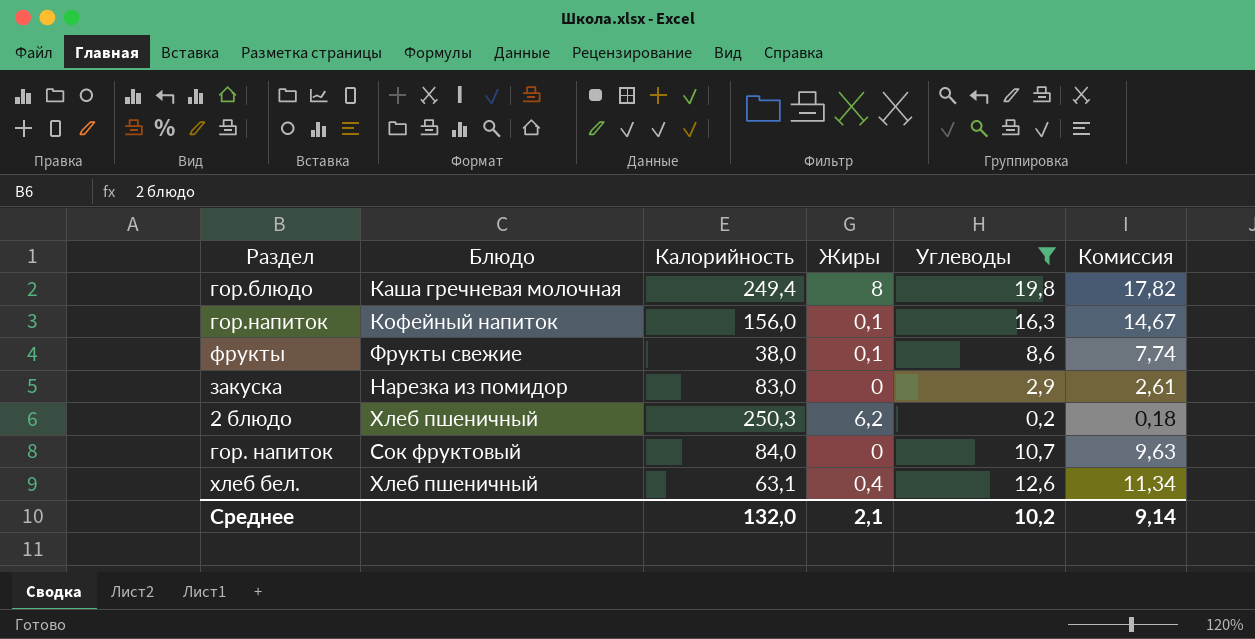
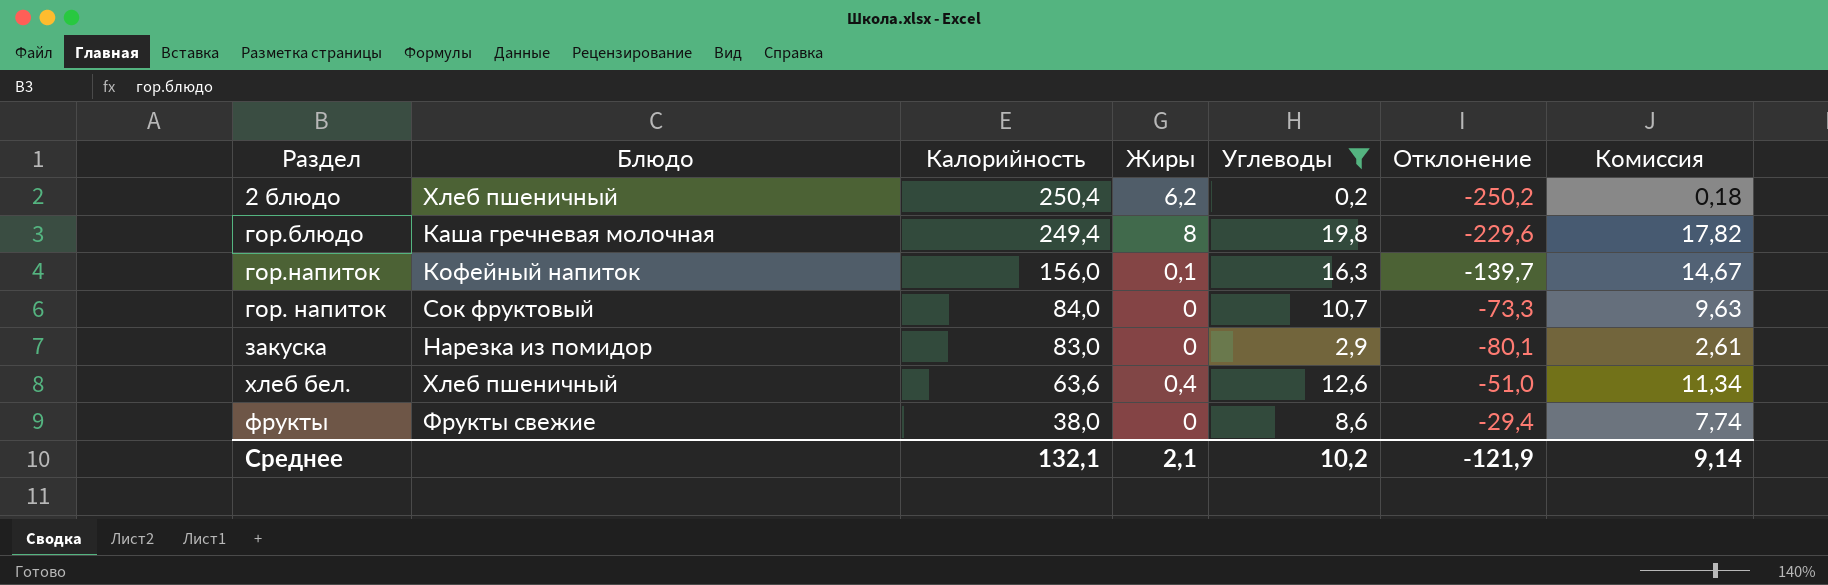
row order: none -> Калорийность descending
column Отклонение | formula: none -> [Углеводы] - [Калорийность]
2 блюдо | Калорийность: 250,3 -> 250,4
хлеб бел. | Калорийность: 63,1 -> 63,6
фрукты | Жиры: 0,1 -> 0
Среднее | Калорийность: 132,0 -> 132,1

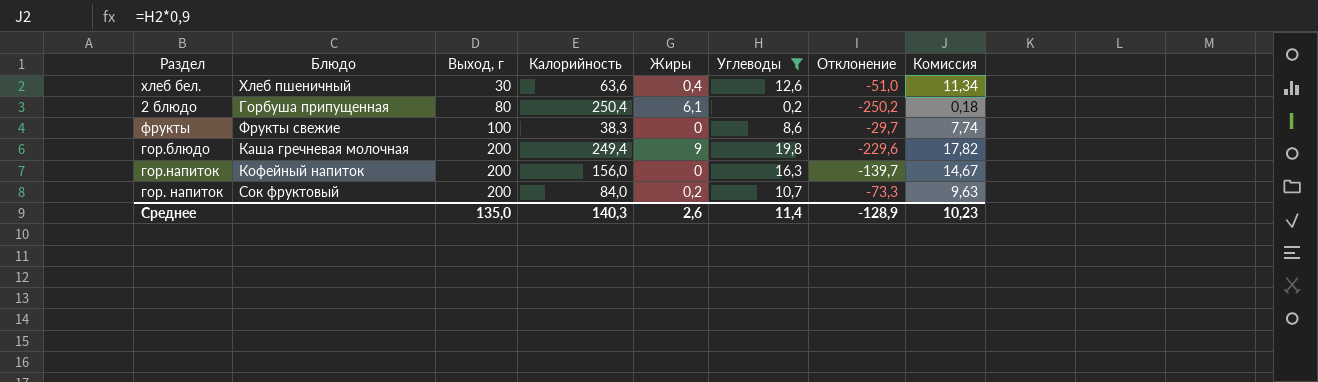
row order: Калорийность descending -> Выход, г ascending
column Выход, г | position: none -> 3
row закуска: Нарезка из помидор | 83,0 | 0 | 2,9 | -80,1 | 2,61 -> none
2 блюдо | Блюдо: Хлеб пшеничный -> Горбуша припущенная
2 блюдо | Жиры: 6,2 -> 6,1
фрукты | Калорийность: 38,0 -> 38,3
фрукты | Отклонение: -29,4 -> -29,7
гор.блюдо | Жиры: 8 -> 9
гор.напиток | Жиры: 0,1 -> 0
гор. напиток | Жиры: 0 -> 0,2
Среднее | Калорийность: 132,1 -> 140,3
Среднее | Жиры: 2,1 -> 2,6
Среднее | Углеводы: 10,2 -> 11,4
Среднее | Отклонение: -121,9 -> -128,9
Среднее | Комиссия: 9,14 -> 10,23

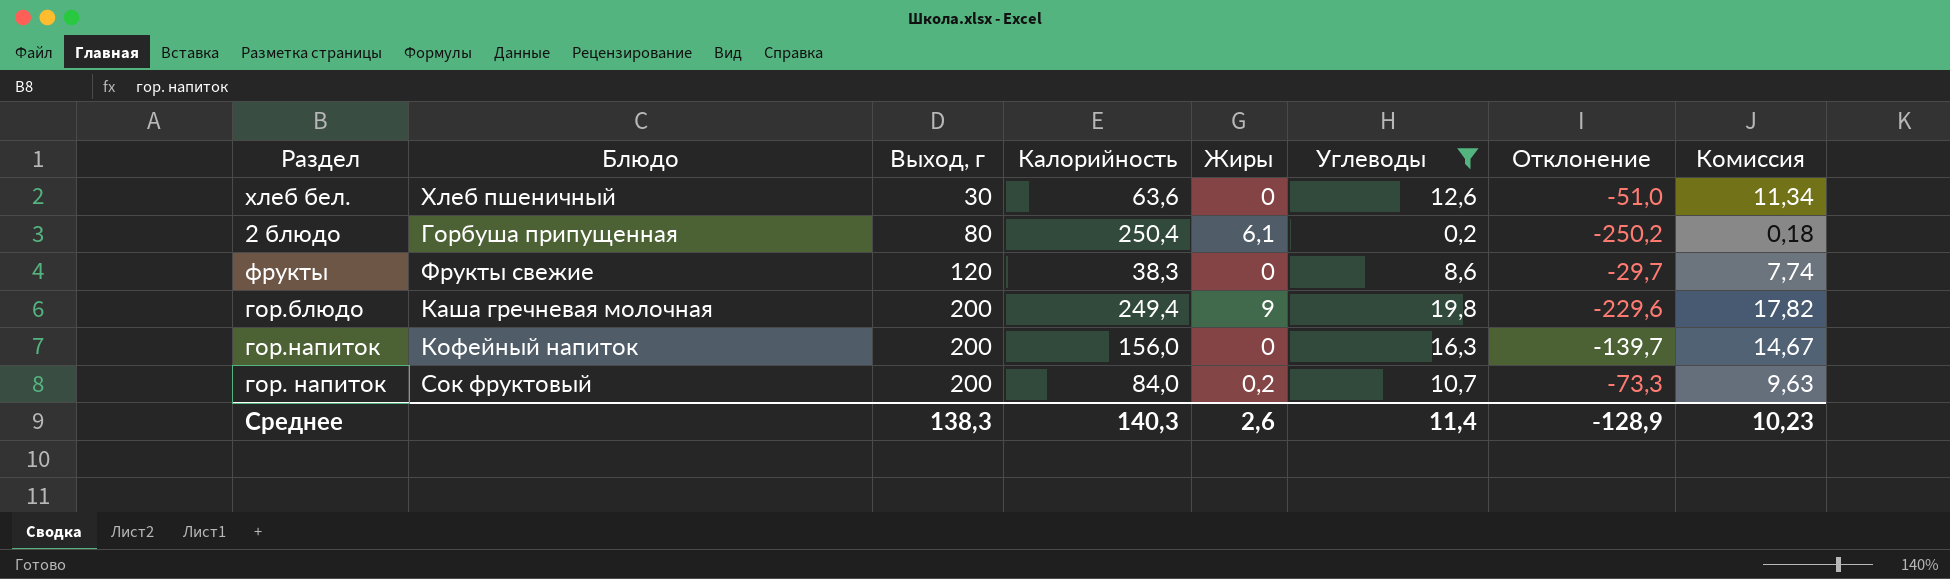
хлеб бел. | Жиры: 0,4 -> 0
фрукты | Выход, г: 100 -> 120
Среднее | Выход, г: 135,0 -> 138,3

